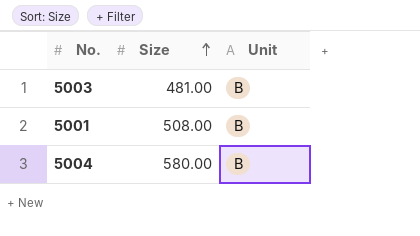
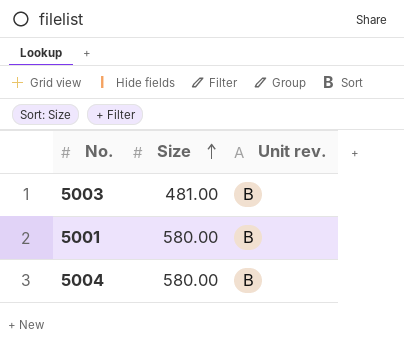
column name: Unit -> Unit rev.
5001 | Size: 508.00 -> 580.00

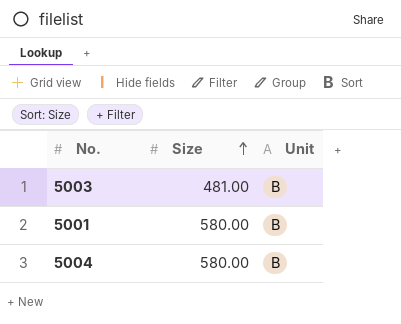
column name: Unit rev. -> Unit

